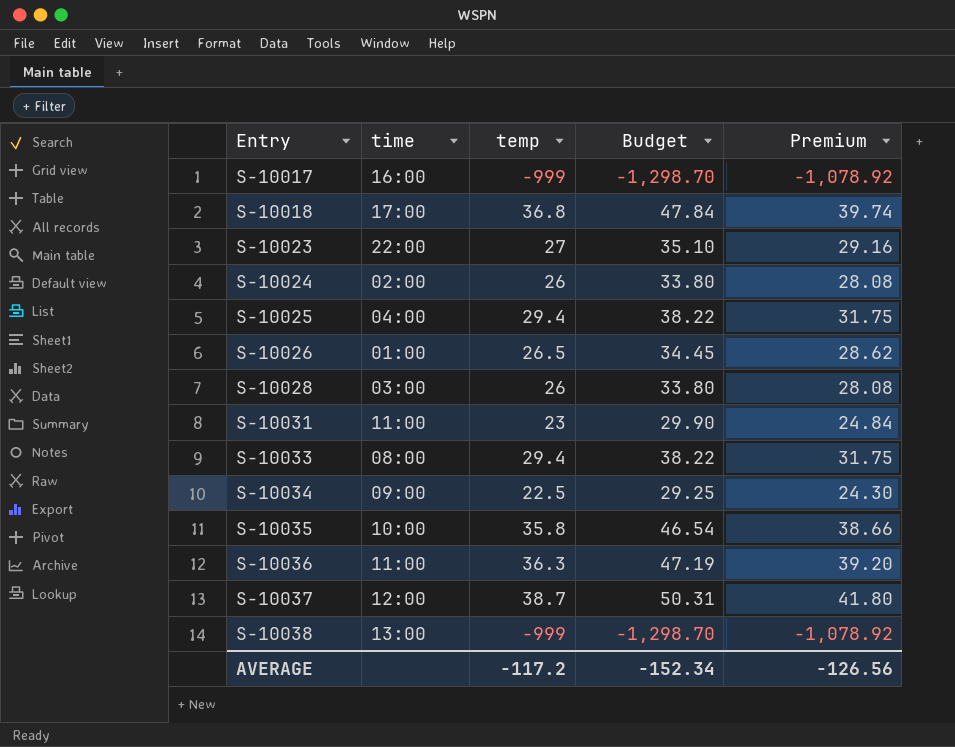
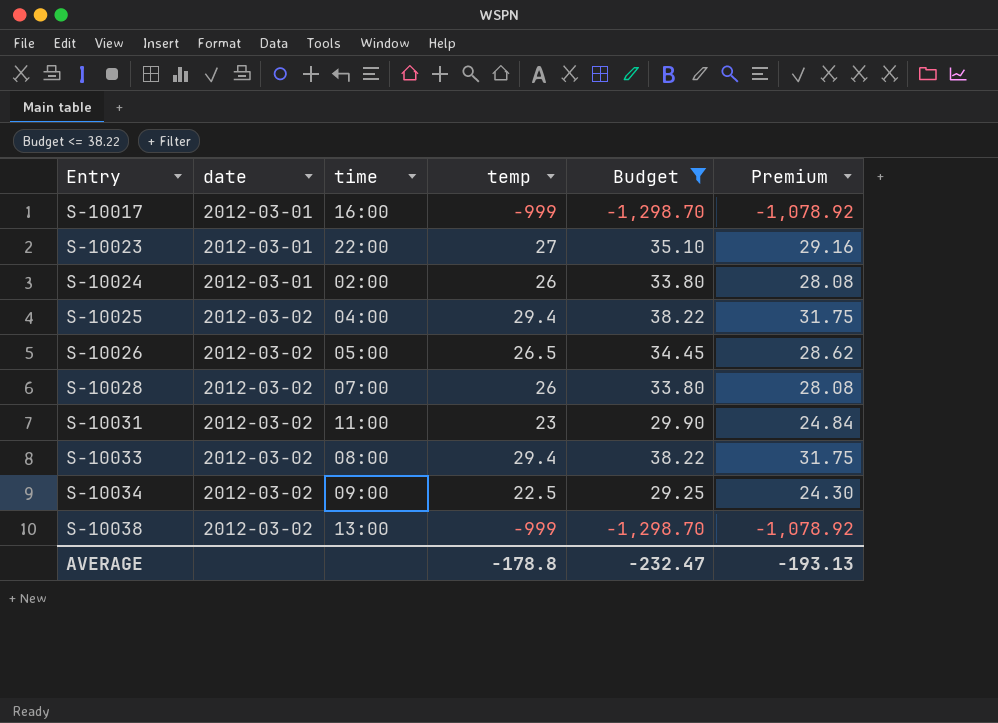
filter: none -> Budget <= 38.22
column date | position: none -> 2
S-10026 | time: 01:00 -> 05:00
S-10028 | time: 03:00 -> 07:00
AVERAGE | temp: -117.2 -> -178.8
AVERAGE | Budget: -152.34 -> -232.47
AVERAGE | Premium: -126.56 -> -193.13

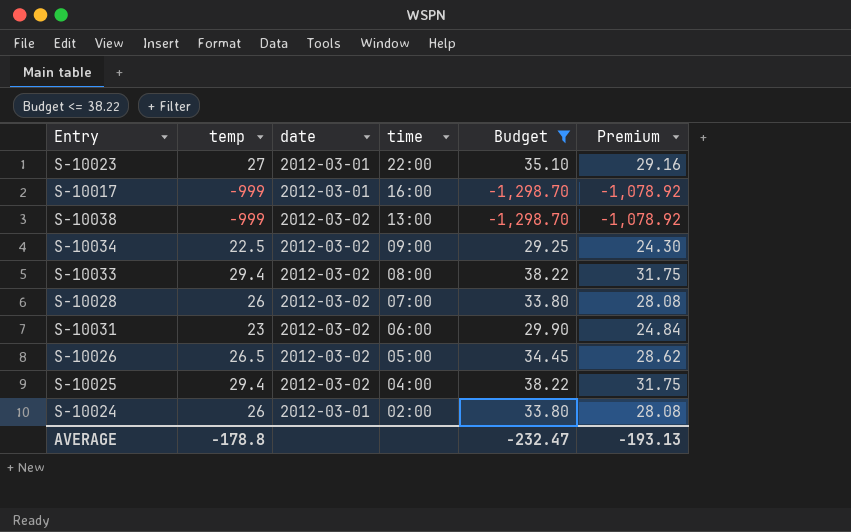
row order: Entry ascending -> time descending
column temp | position: 4 -> 2
S-10031 | time: 11:00 -> 06:00

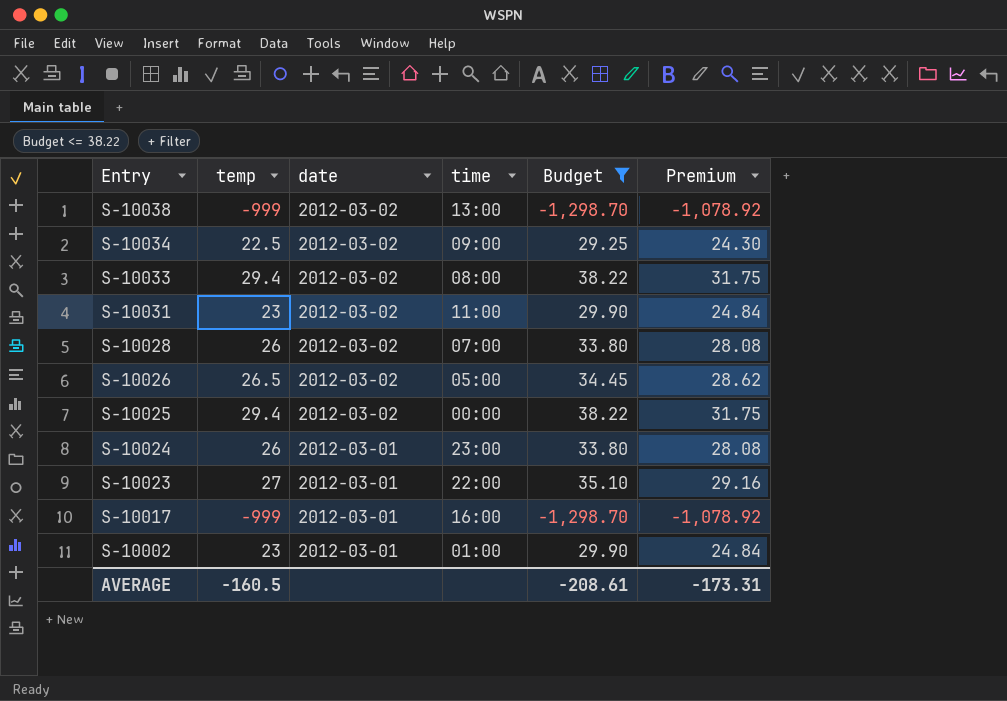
row order: time descending -> Entry descending
S-10031 | time: 06:00 -> 11:00
S-10025 | time: 04:00 -> 00:00
S-10024 | time: 02:00 -> 23:00
row S-10002: none -> 23 | 2012-03-01 | 01:00 | 29.90 | 24.84
AVERAGE | temp: -178.8 -> -160.5
AVERAGE | Budget: -232.47 -> -208.61
AVERAGE | Premium: -193.13 -> -173.31

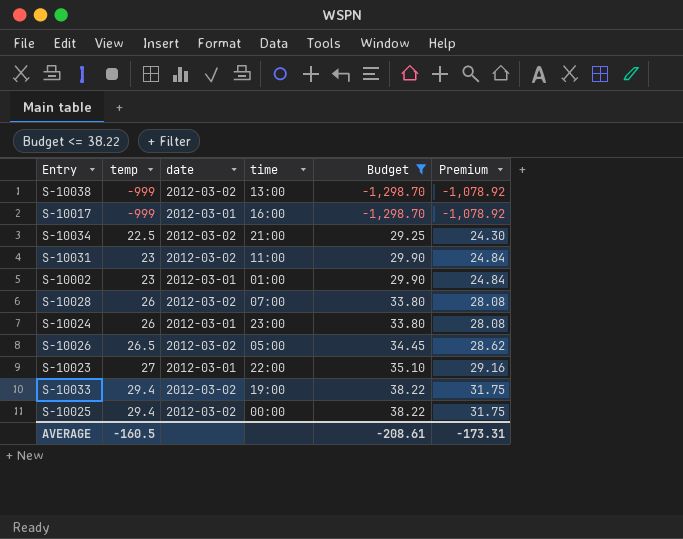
row order: Entry descending -> temp ascending
S-10034 | time: 09:00 -> 21:00
S-10033 | time: 08:00 -> 19:00

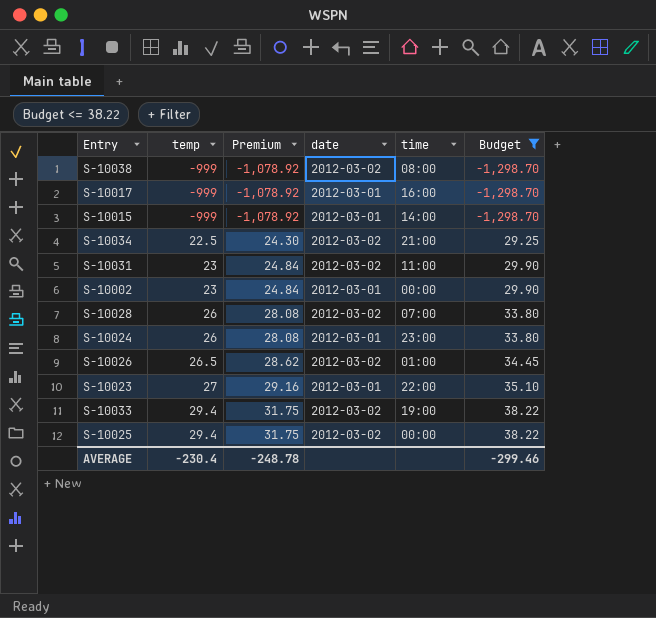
column Premium | position: 6 -> 3
S-10038 | time: 13:00 -> 08:00
row S-10015: none -> -999 | -1,078.92 | 2012-03-01 | 14:00 | -1,298.70
S-10002 | time: 01:00 -> 00:00
S-10026 | time: 05:00 -> 01:00
AVERAGE | temp: -160.5 -> -230.4
AVERAGE | Premium: -173.31 -> -248.78
AVERAGE | Budget: -208.61 -> -299.46

